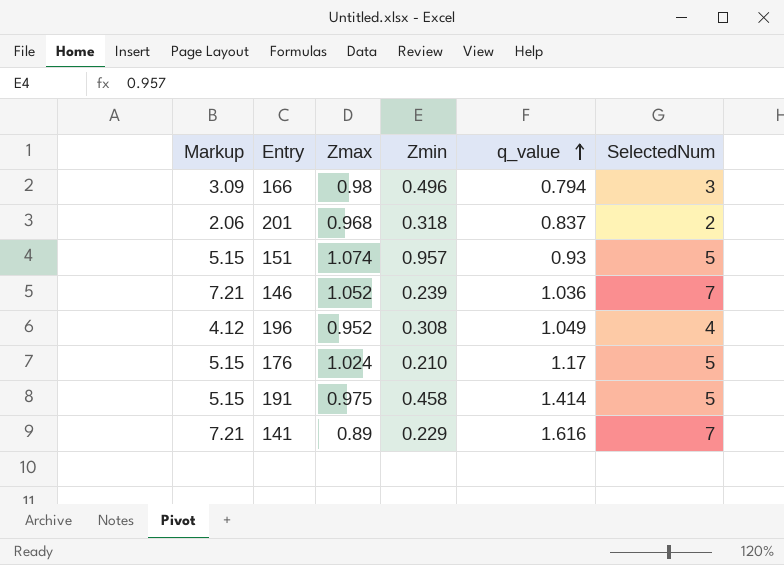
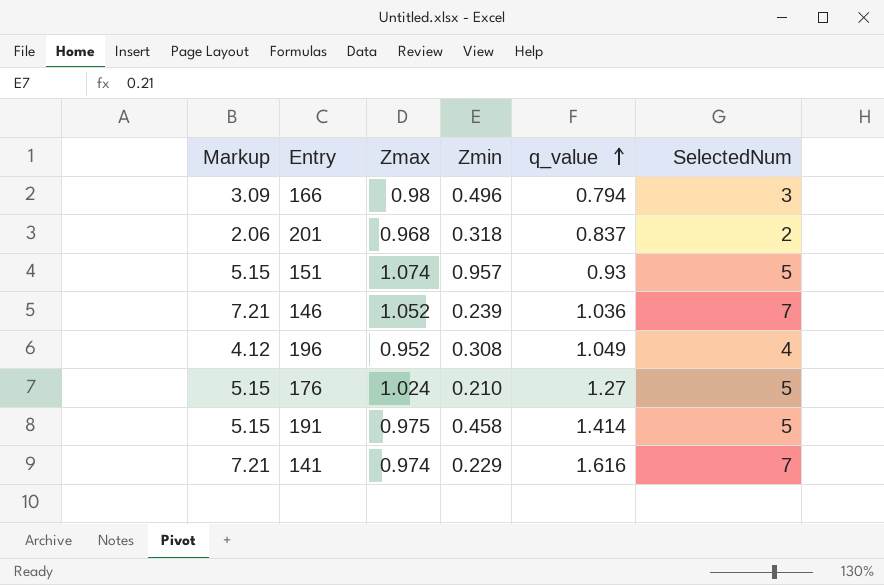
176 | q_value: 1.17 -> 1.27
141 | Zmax: 0.89 -> 0.974

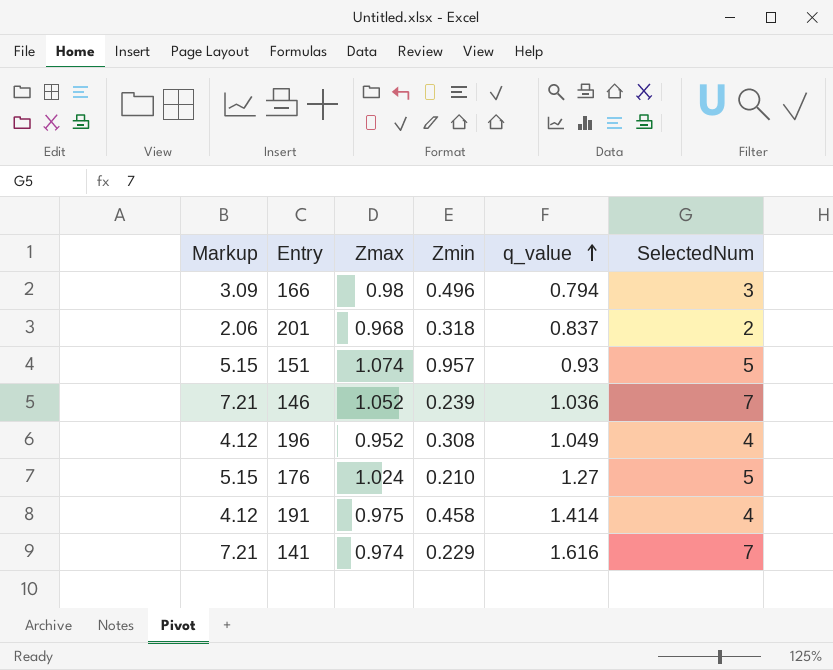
191 | Markup: 5.15 -> 4.12
191 | SelectedNum: 5 -> 4

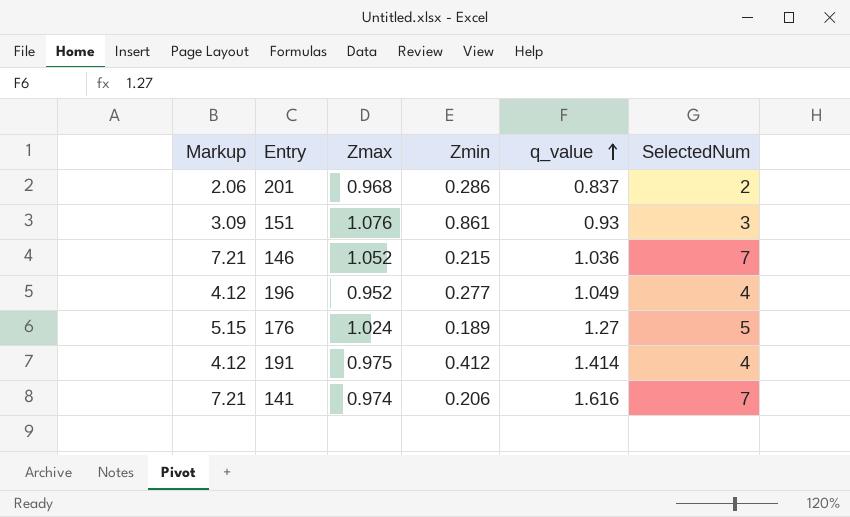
row 166: 3.09 | 0.98 | 0.496 | 0.794 | 3 -> none
201 | Zmin: 0.318 -> 0.286
151 | Markup: 5.15 -> 3.09
151 | Zmax: 1.074 -> 1.076
151 | Zmin: 0.957 -> 0.861
151 | SelectedNum: 5 -> 3
146 | Zmin: 0.239 -> 0.215
196 | Zmin: 0.308 -> 0.277
176 | Zmin: 0.210 -> 0.189
191 | Zmin: 0.458 -> 0.412
141 | Zmin: 0.229 -> 0.206

